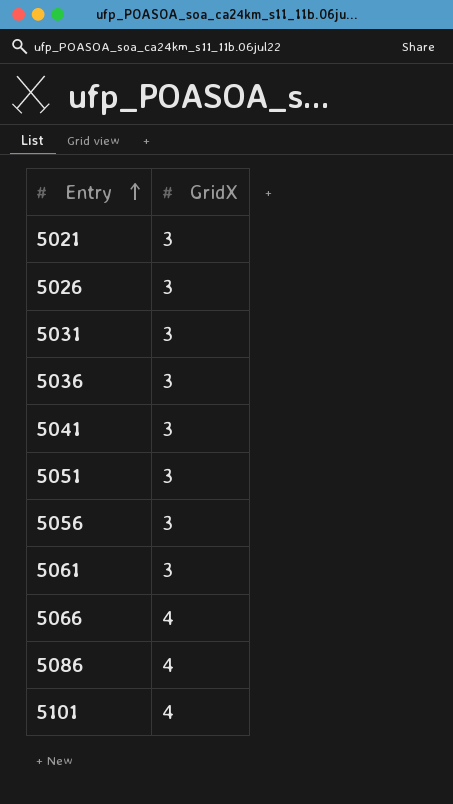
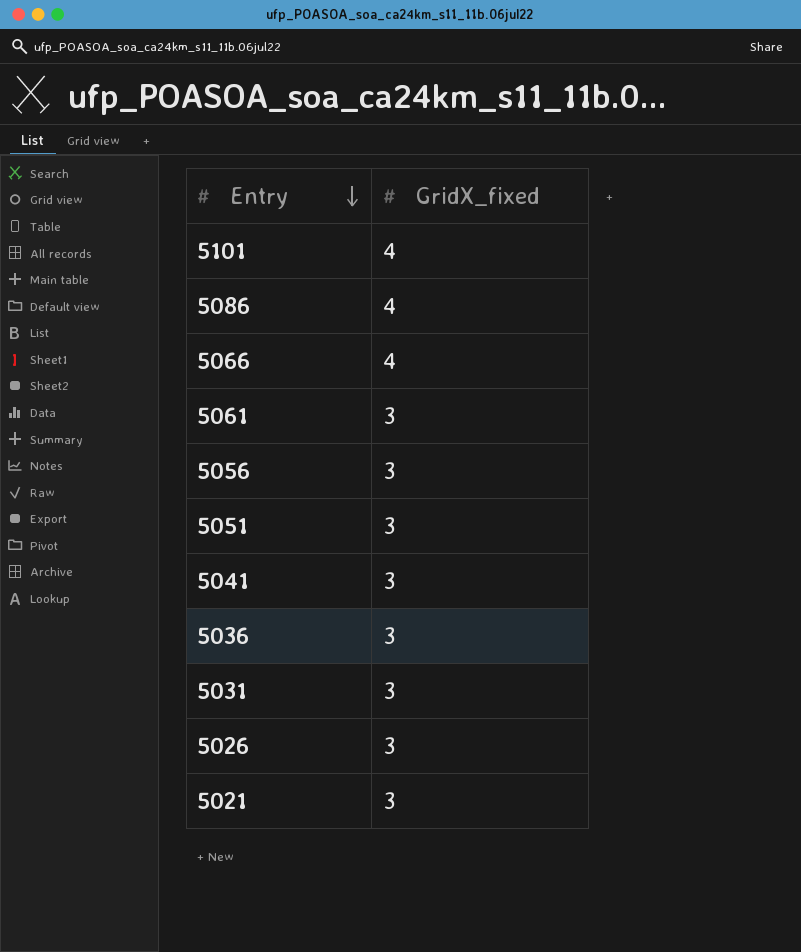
row order: Entry ascending -> Entry descending
column name: GridX -> GridX_fixed

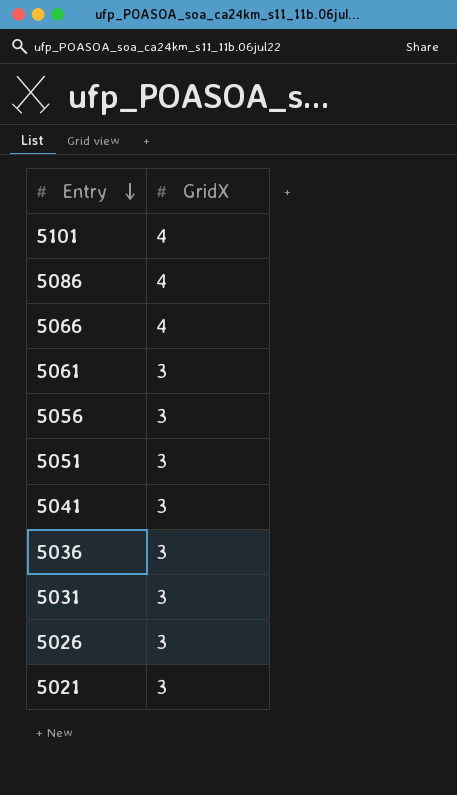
column name: GridX_fixed -> GridX

